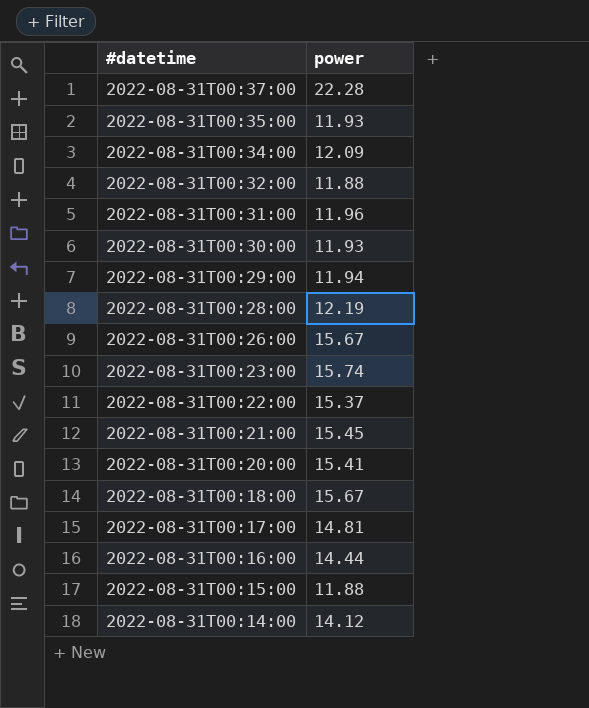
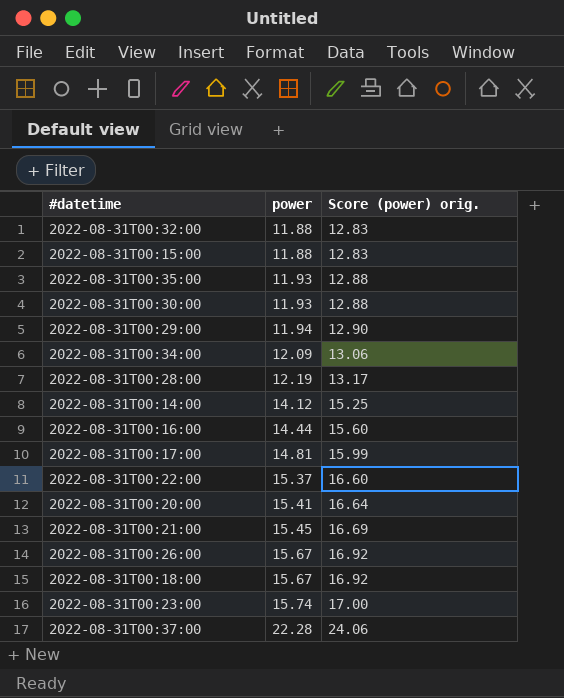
row order: #datetime descending -> power ascending
column Score (power) orig. | formula: none -> [power] * 1.08
row 2022-08-31T00:31:00: 11.96 -> none

